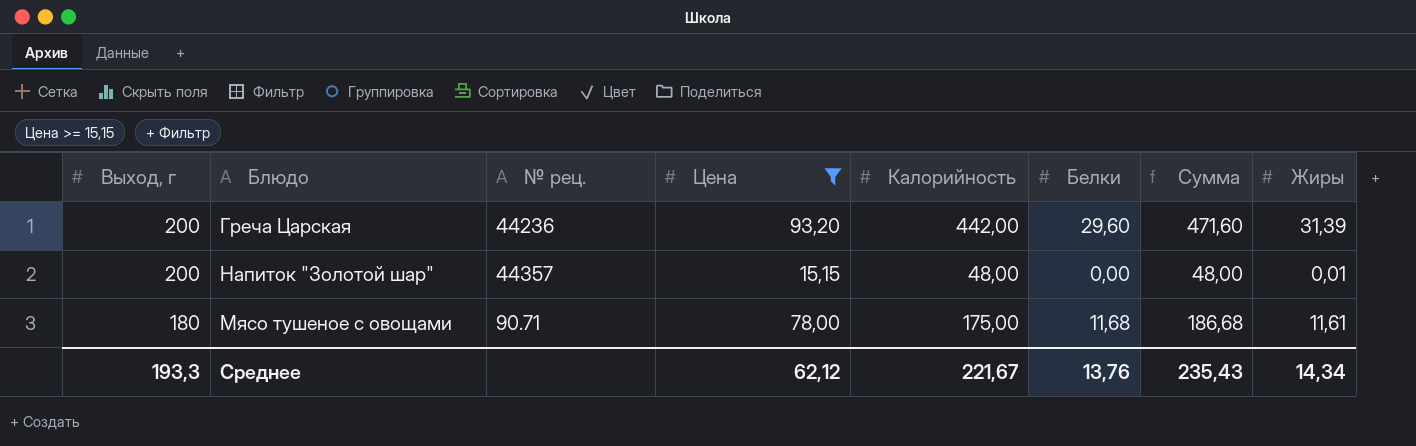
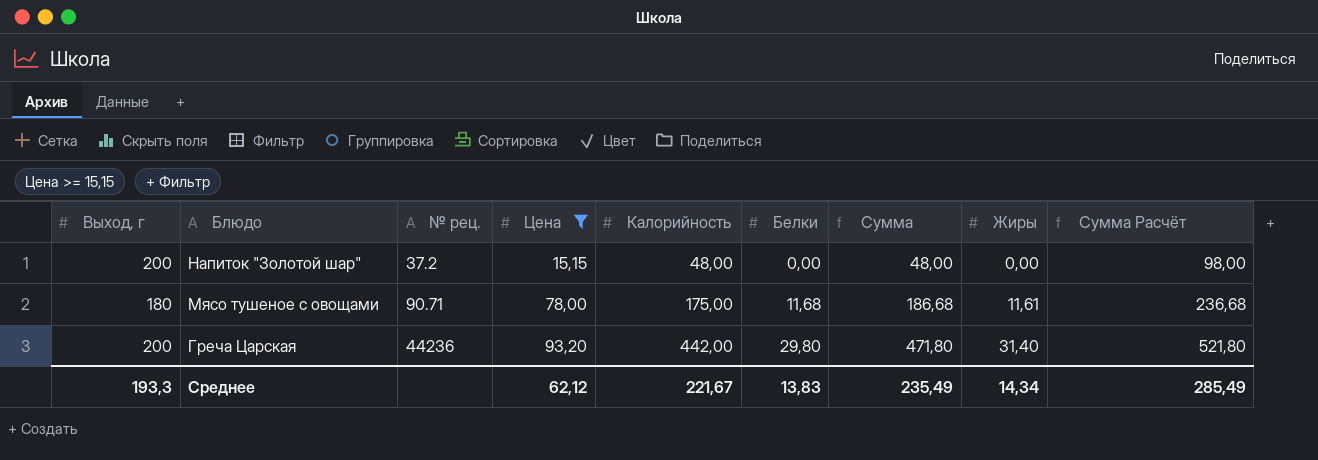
row order: Выход, г descending -> Блюдо descending
column Сумма Расчёт | formula: none -> [Сумма] + 50
Напиток "Золотой шар" | № рец.: 44357 -> 37.2
Напиток "Золотой шар" | Жиры: 0,01 -> 0,00
Греча Царская | Белки: 29,60 -> 29,80
Греча Царская | Сумма: 471,60 -> 471,80
Греча Царская | Жиры: 31,39 -> 31,40
Среднее | Белки: 13,76 -> 13,83
Среднее | Сумма: 235,43 -> 235,49

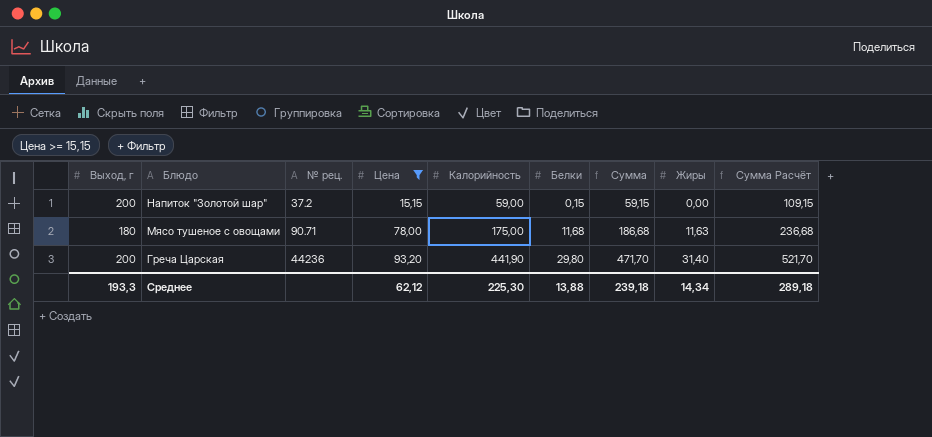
Напиток "Золотой шар" | Калорийность: 48,00 -> 59,00
Напиток "Золотой шар" | Белки: 0,00 -> 0,15
Напиток "Золотой шар" | Сумма: 48,00 -> 59,15
Напиток "Золотой шар" | Сумма Расчёт: 98,00 -> 109,15
Мясо тушеное с овощами | Жиры: 11,61 -> 11,63
Греча Царская | Калорийность: 442,00 -> 441,90
Греча Царская | Сумма: 471,80 -> 471,70
Греча Царская | Сумма Расчёт: 521,80 -> 521,70
Среднее | Калорийность: 221,67 -> 225,30
Среднее | Белки: 13,83 -> 13,88
Среднее | Сумма: 235,49 -> 239,18
Среднее | Сумма Расчёт: 285,49 -> 289,18

